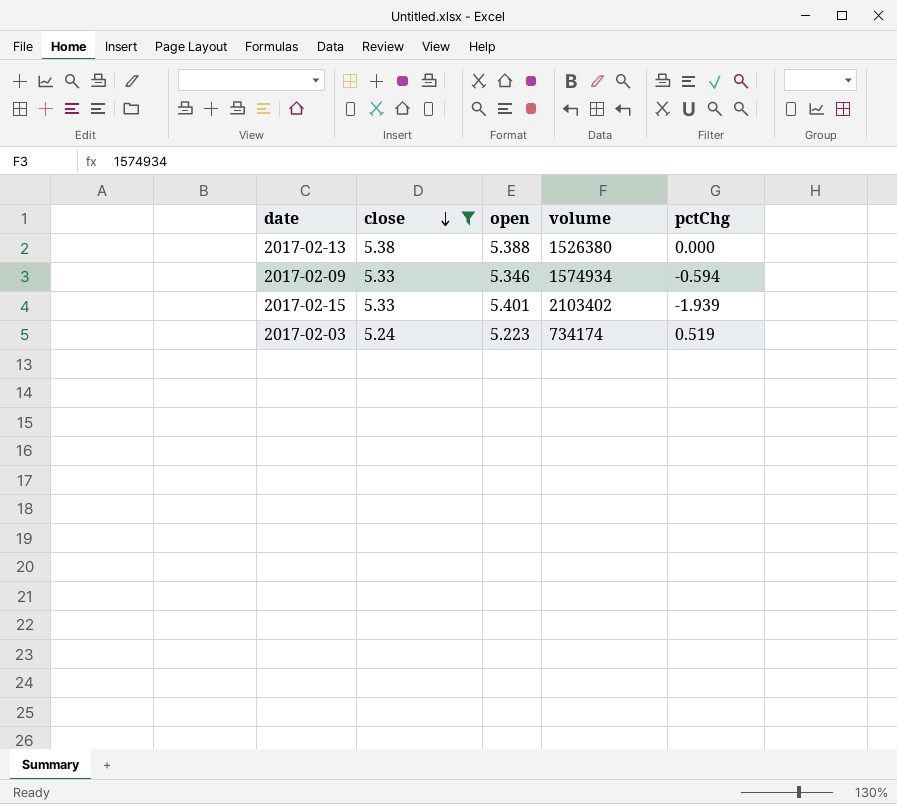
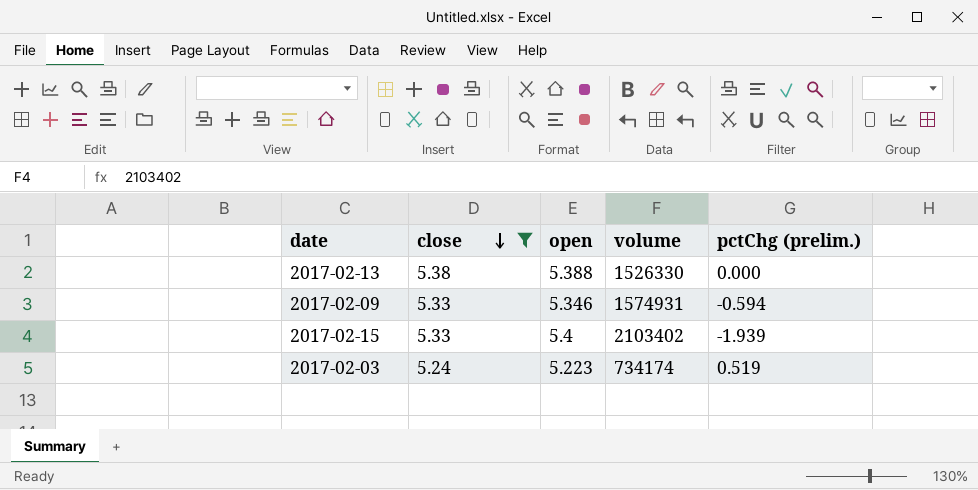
column name: pctChg -> pctChg (prelim.)
2017-02-13 | volume: 1526380 -> 1526330
2017-02-09 | volume: 1574934 -> 1574931
2017-02-15 | open: 5.401 -> 5.4

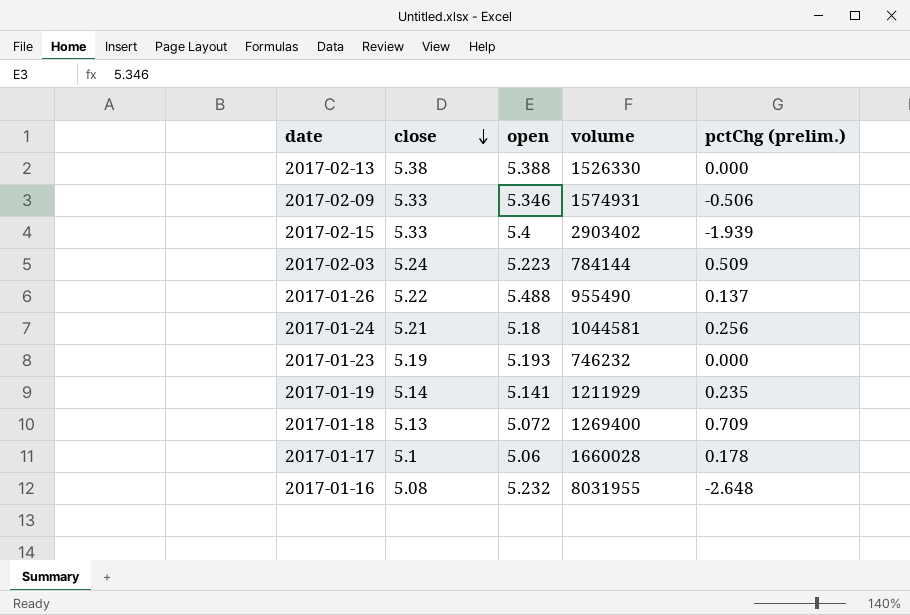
filter: close >= 5.24 -> none
2017-02-09 | pctChg (prelim.): -0.594 -> -0.506
2017-02-15 | volume: 2103402 -> 2903402
2017-02-03 | volume: 734174 -> 784144
2017-02-03 | pctChg (prelim.): 0.519 -> 0.509

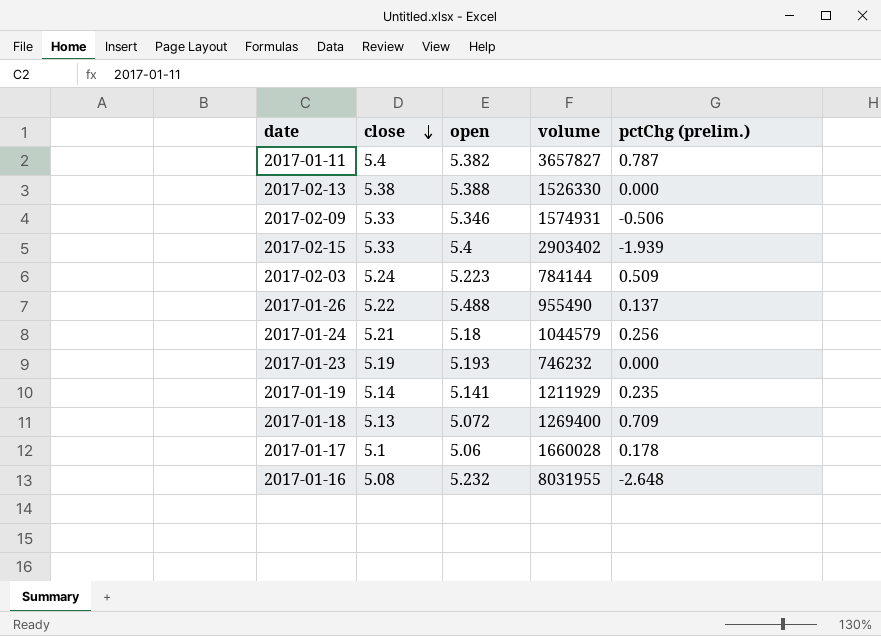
row 2017-01-11: none -> 5.4 | 5.382 | 3657827 | 0.787
2017-01-24 | volume: 1044581 -> 1044579

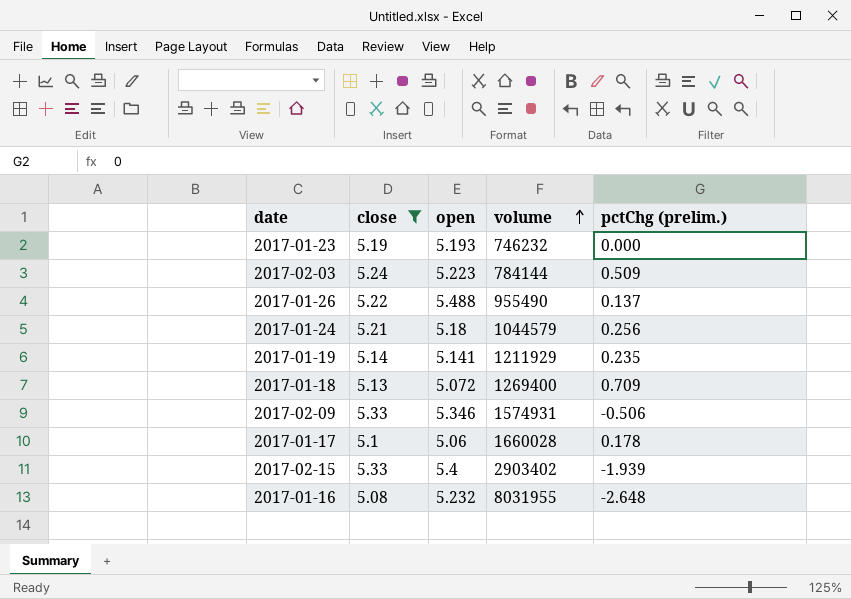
filter: none -> close <= 5.33
row order: close descending -> volume ascending

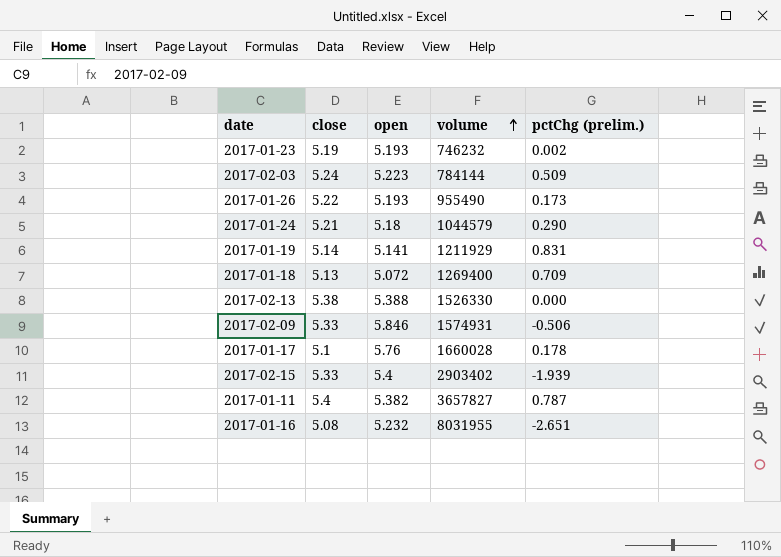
filter: close <= 5.33 -> none
2017-01-23 | pctChg (prelim.): 0.000 -> 0.002
2017-01-26 | open: 5.488 -> 5.193
2017-01-26 | pctChg (prelim.): 0.137 -> 0.173
2017-01-24 | pctChg (prelim.): 0.256 -> 0.290
2017-01-19 | pctChg (prelim.): 0.235 -> 0.831
2017-02-09 | open: 5.346 -> 5.846
2017-01-17 | open: 5.06 -> 5.76
2017-01-16 | pctChg (prelim.): -2.648 -> -2.651

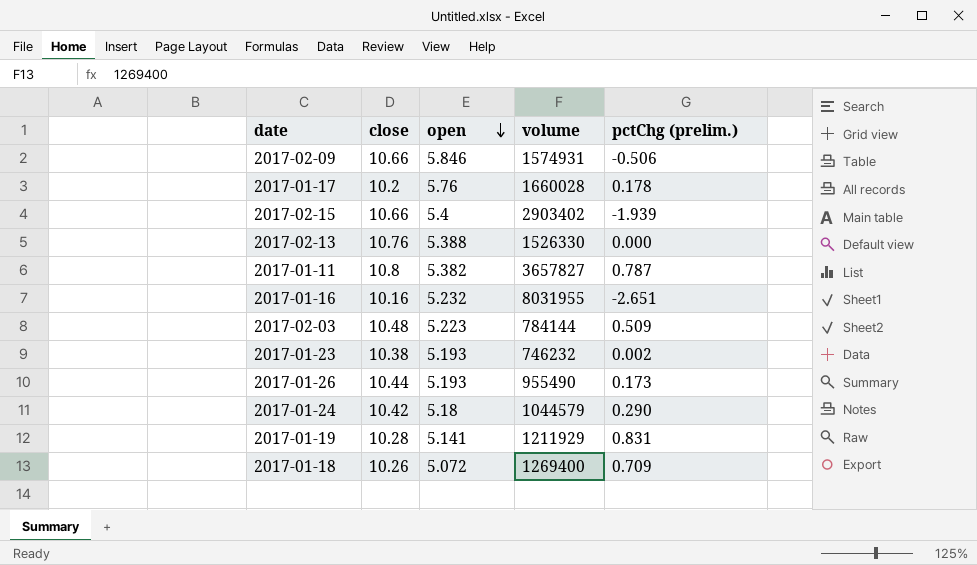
row order: volume ascending -> open descending
2017-02-09 | close: 5.33 -> 10.66
2017-01-17 | close: 5.1 -> 10.2
2017-02-15 | close: 5.33 -> 10.66
2017-02-13 | close: 5.38 -> 10.76
2017-01-11 | close: 5.4 -> 10.8
2017-01-16 | close: 5.08 -> 10.16
2017-02-03 | close: 5.24 -> 10.48
2017-01-23 | close: 5.19 -> 10.38
2017-01-26 | close: 5.22 -> 10.44
2017-01-24 | close: 5.21 -> 10.42
2017-01-19 | close: 5.14 -> 10.28
2017-01-18 | close: 5.13 -> 10.26

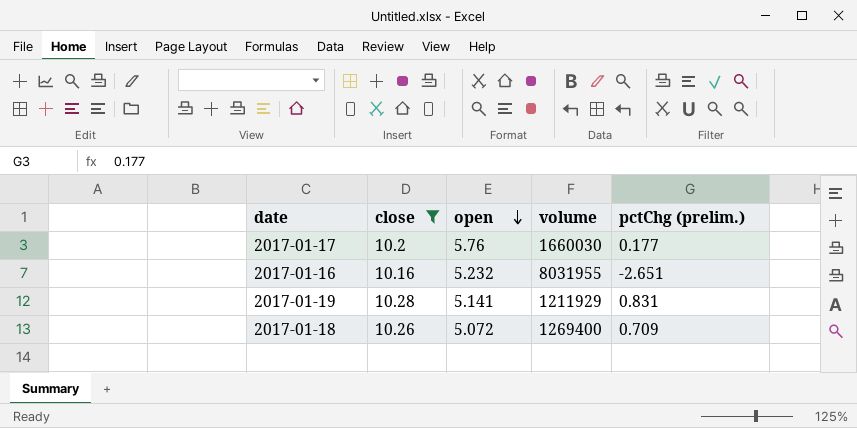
filter: none -> close <= 10.28
2017-01-17 | volume: 1660028 -> 1660030
2017-01-17 | pctChg (prelim.): 0.178 -> 0.177

